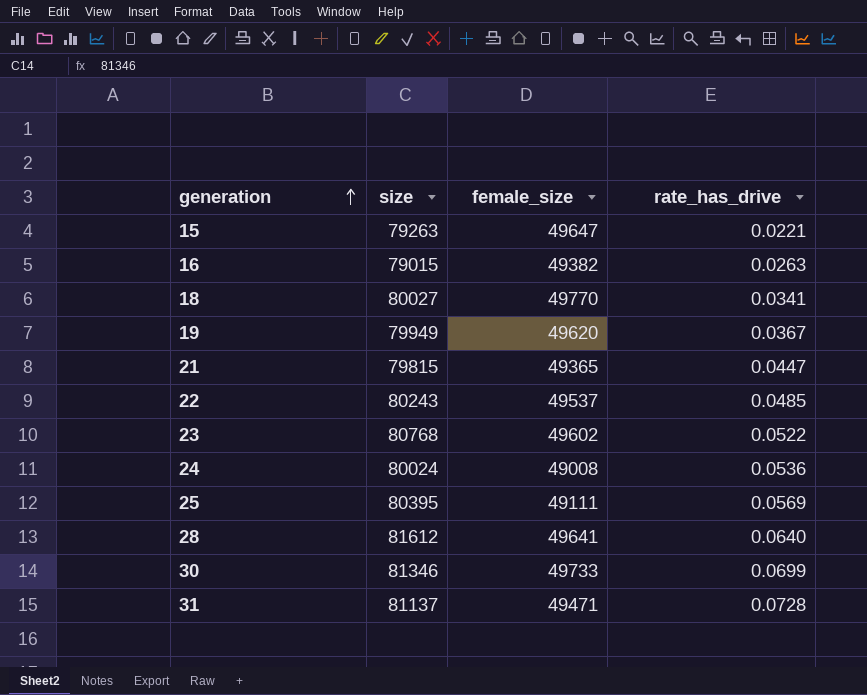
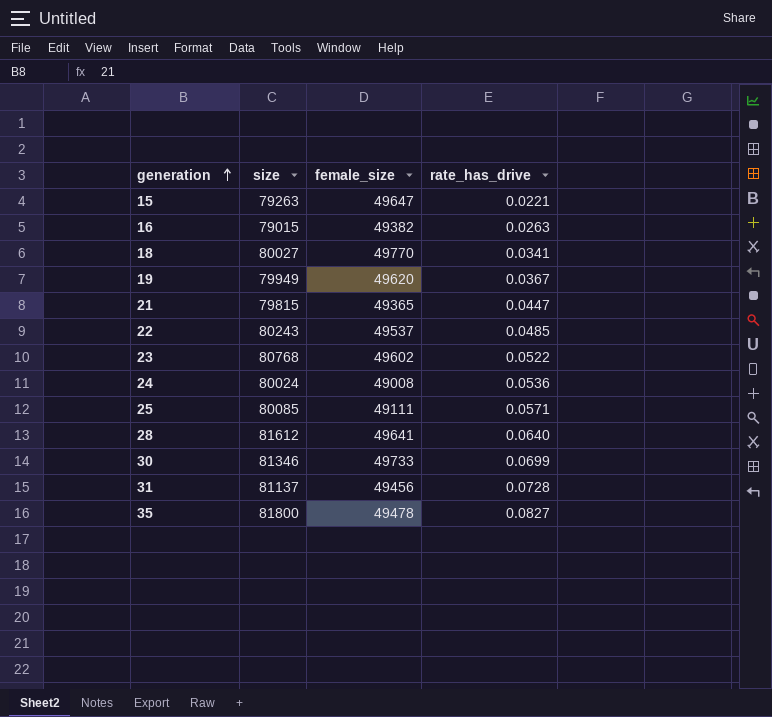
25 | size: 80395 -> 80085
25 | rate_has_drive: 0.0569 -> 0.0571
31 | female_size: 49471 -> 49456
row 35: none -> 81800 | 49478 | 0.0827

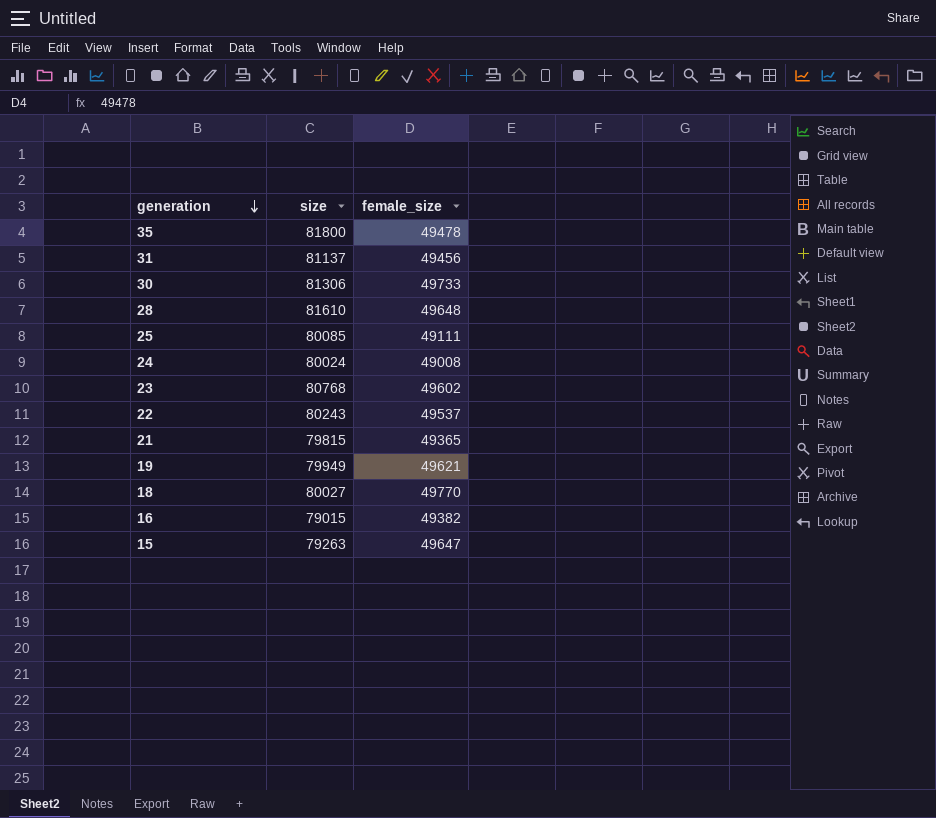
row order: generation ascending -> generation descending
column rate_has_drive | position: 4 -> none
30 | size: 81346 -> 81306
28 | size: 81612 -> 81610
28 | female_size: 49641 -> 49648
19 | female_size: 49620 -> 49621

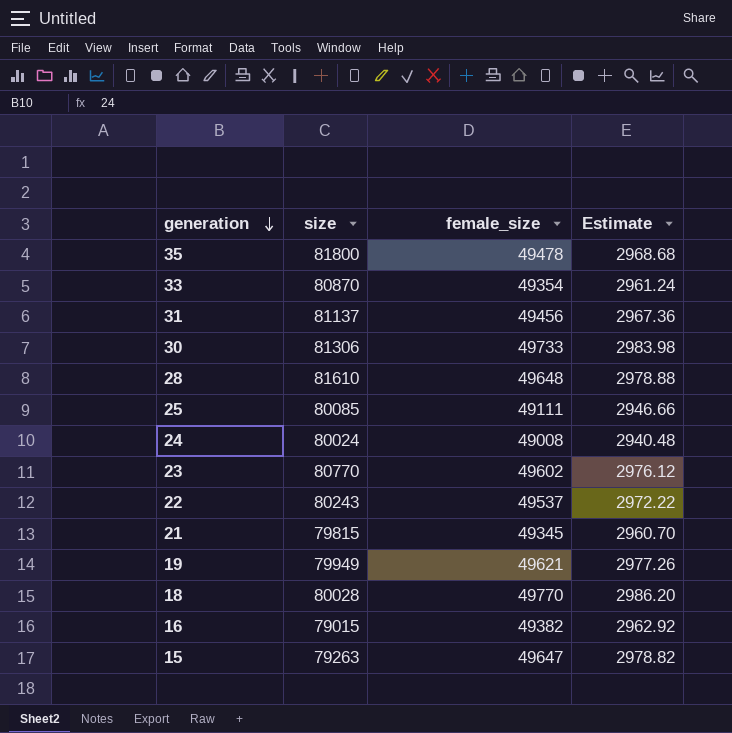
column Estimate | formula: none -> [female_size] * 0.06
row 33: none -> 80870 | 49354 | 2961.24
23 | size: 80768 -> 80770
21 | female_size: 49365 -> 49345
18 | size: 80027 -> 80028

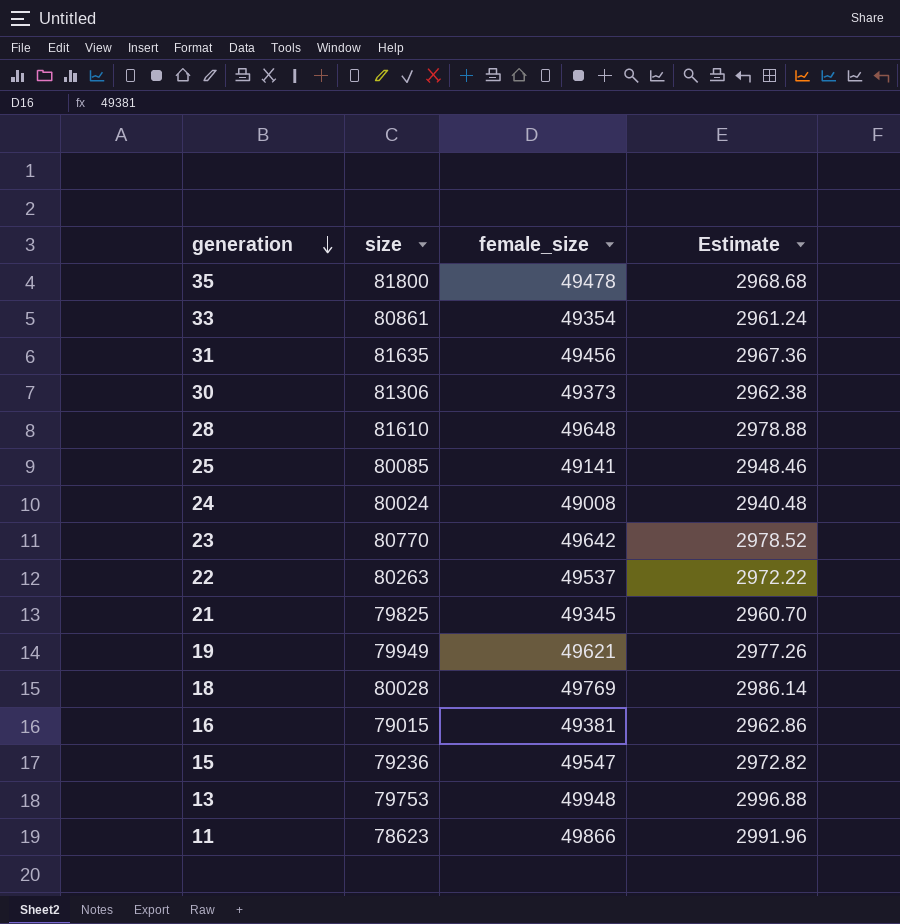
33 | size: 80870 -> 80861
31 | size: 81137 -> 81635
30 | female_size: 49733 -> 49373
30 | Estimate: 2983.98 -> 2962.38
25 | female_size: 49111 -> 49141
25 | Estimate: 2946.66 -> 2948.46
23 | female_size: 49602 -> 49642
23 | Estimate: 2976.12 -> 2978.52
22 | size: 80243 -> 80263
21 | size: 79815 -> 79825
18 | female_size: 49770 -> 49769
18 | Estimate: 2986.20 -> 2986.14
16 | female_size: 49382 -> 49381
16 | Estimate: 2962.92 -> 2962.86
15 | size: 79263 -> 79236
15 | female_size: 49647 -> 49547
15 | Estimate: 2978.82 -> 2972.82
row 13: none -> 79753 | 49948 | 2996.88
row 11: none -> 78623 | 49866 | 2991.96

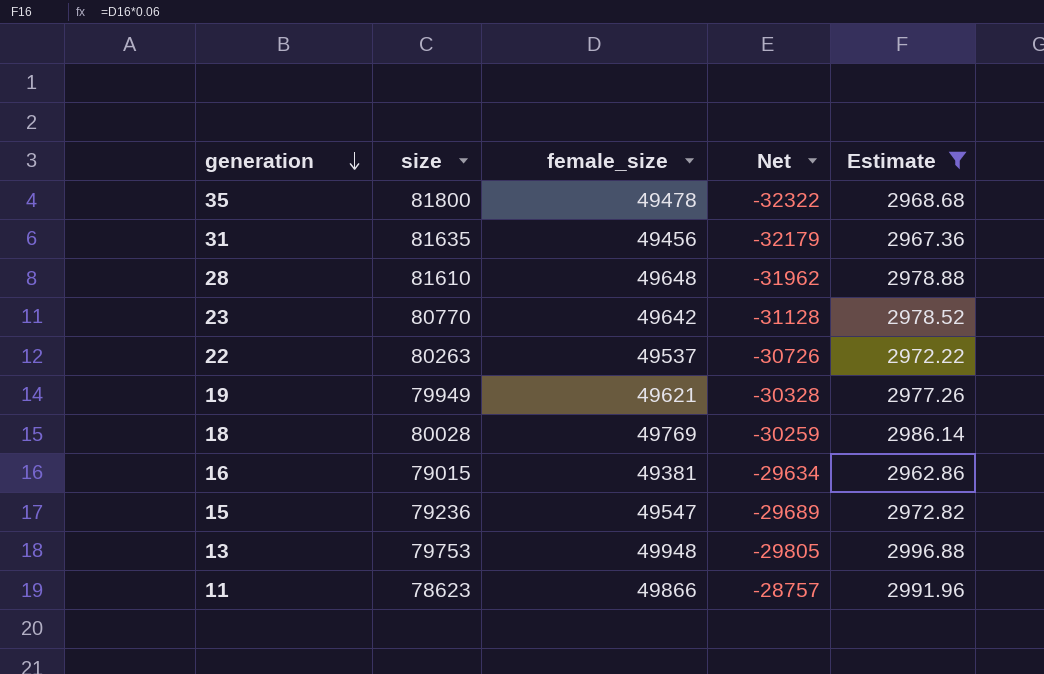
filter: none -> Estimate >= 2962.86
column Net | formula: none -> [female_size] - [size]

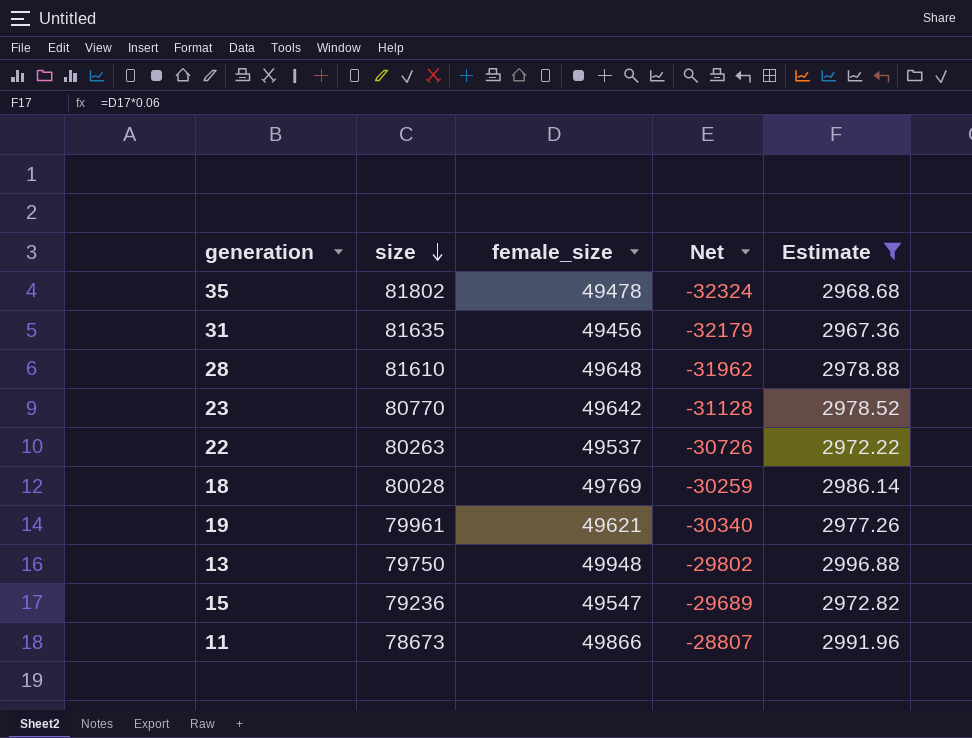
row order: generation descending -> size descending
row 16: 79015 | 49381 | -29634 | 2962.86 -> none
35 | size: 81800 -> 81802
35 | Net: -32322 -> -32324
19 | size: 79949 -> 79961
19 | Net: -30328 -> -30340
13 | size: 79753 -> 79750
13 | Net: -29805 -> -29802
11 | size: 78623 -> 78673
11 | Net: -28757 -> -28807

